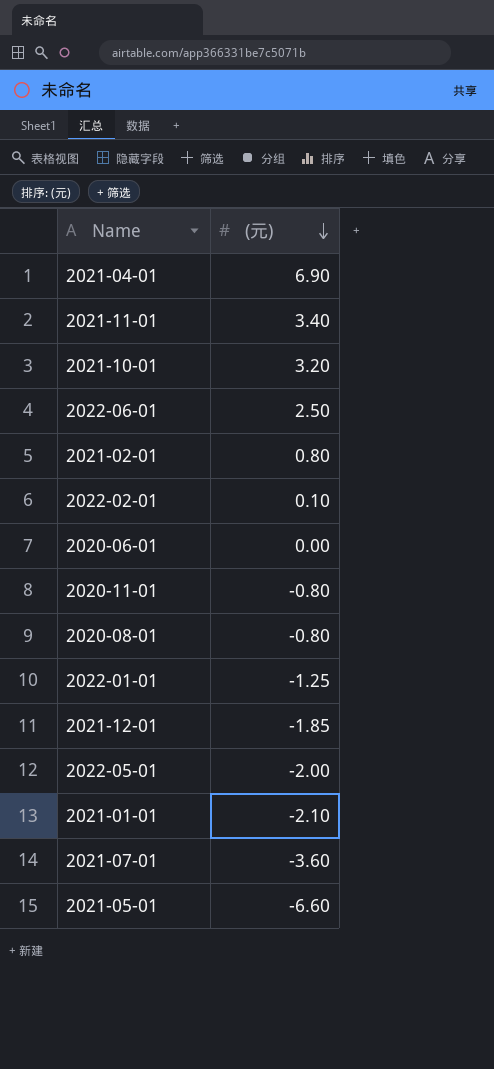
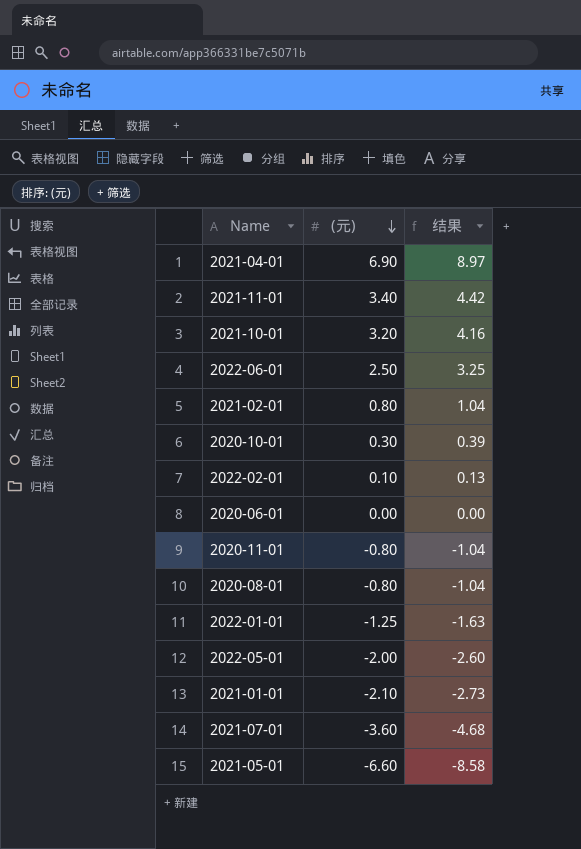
column 结果 | formula: none -> [(元)] * 1.3
row 2021-12-01: -1.85 -> none
row 2020-10-01: none -> 0.30 | 0.39

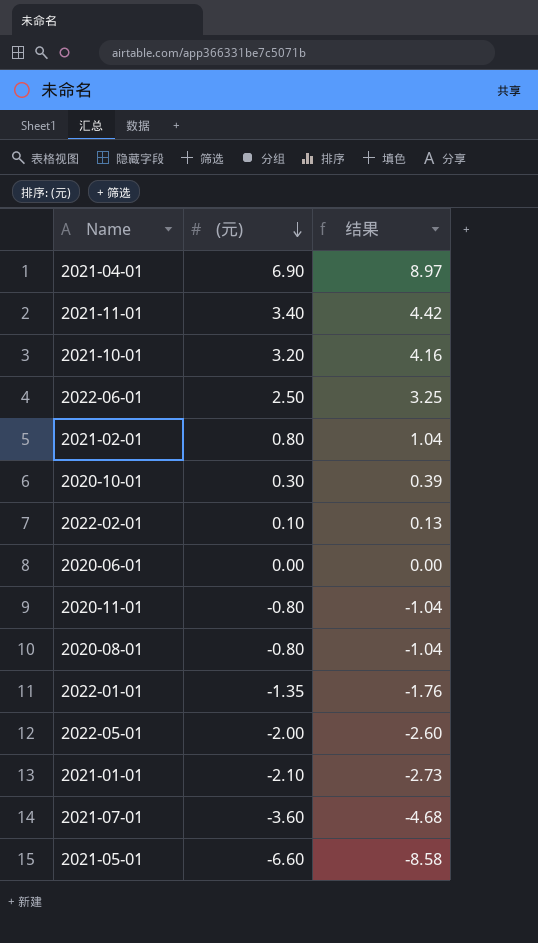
2022-01-01 | (元): -1.25 -> -1.35
2022-01-01 | 结果: -1.63 -> -1.76

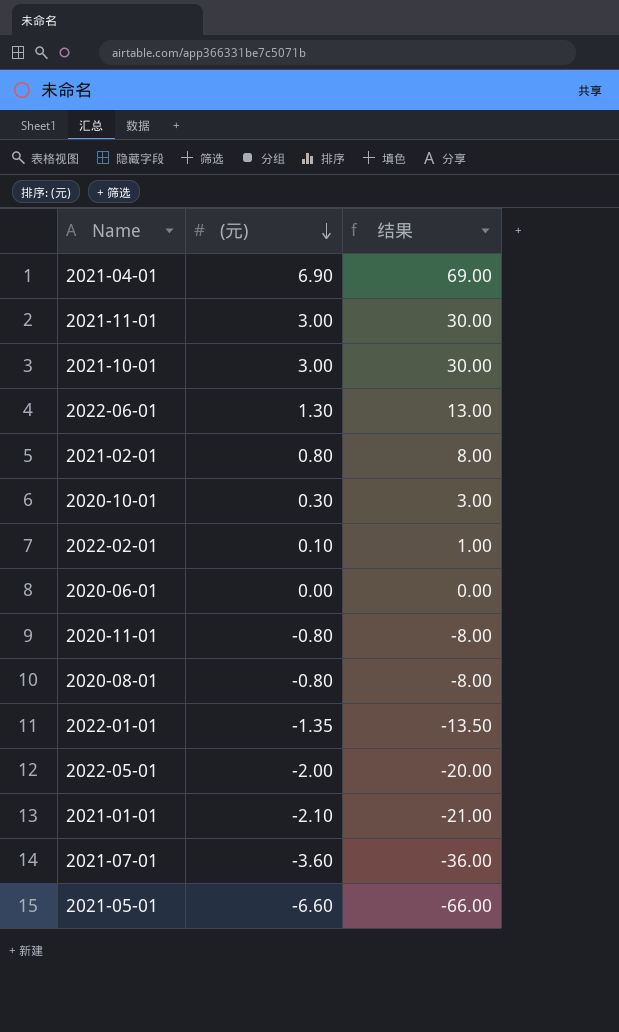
column 结果 | formula: [(元)] * 1.3 -> [(元)] * 10
2021-11-01 | (元): 3.40 -> 3.00
2021-10-01 | (元): 3.20 -> 3.00
2022-06-01 | (元): 2.50 -> 1.30

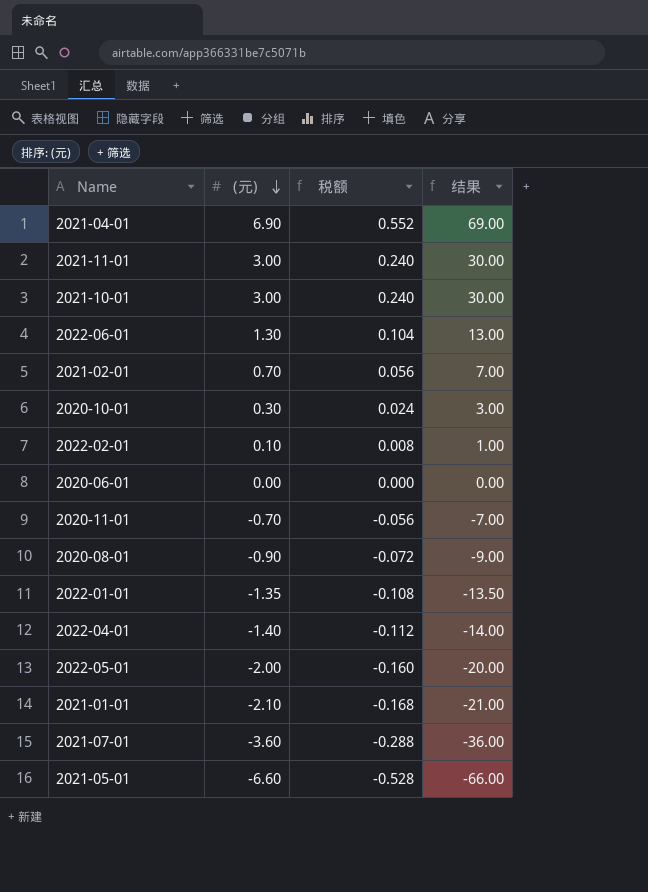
column 税额 | formula: none -> [(元)] * 0.08
2021-02-01 | (元): 0.80 -> 0.70
2021-02-01 | 结果: 8.00 -> 7.00
2020-11-01 | (元): -0.80 -> -0.70
2020-11-01 | 结果: -8.00 -> -7.00
2020-08-01 | (元): -0.80 -> -0.90
2020-08-01 | 结果: -8.00 -> -9.00
row 2022-04-01: none -> -1.40 | -0.112 | -14.00

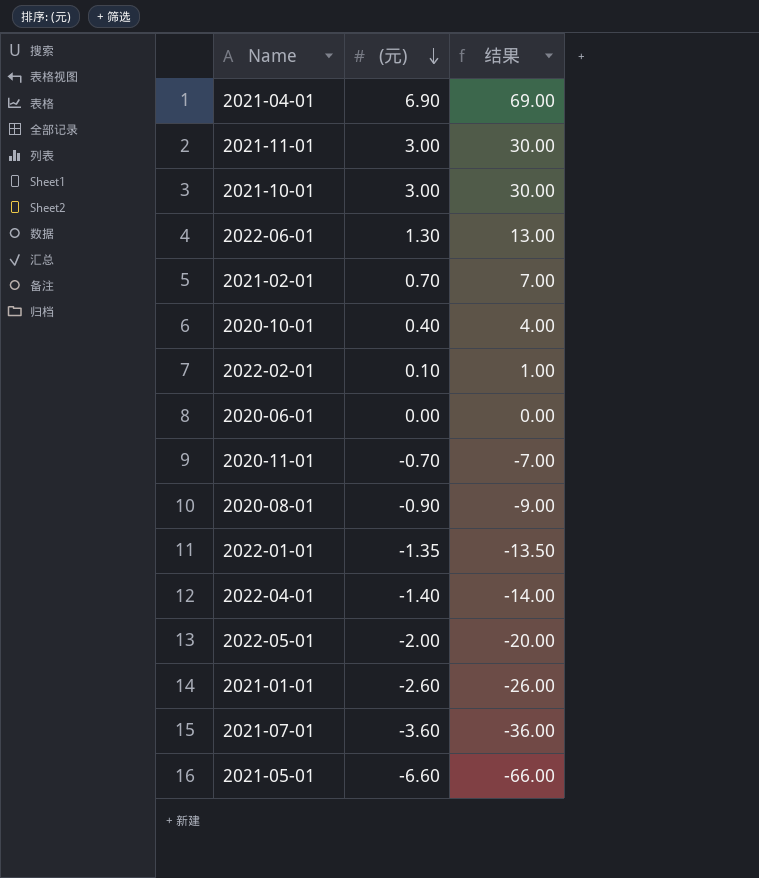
column 税额 | formula: [(元)] * 0.08 -> none
2020-10-01 | (元): 0.30 -> 0.40
2020-10-01 | 结果: 3.00 -> 4.00
2021-01-01 | (元): -2.10 -> -2.60
2021-01-01 | 结果: -21.00 -> -26.00

